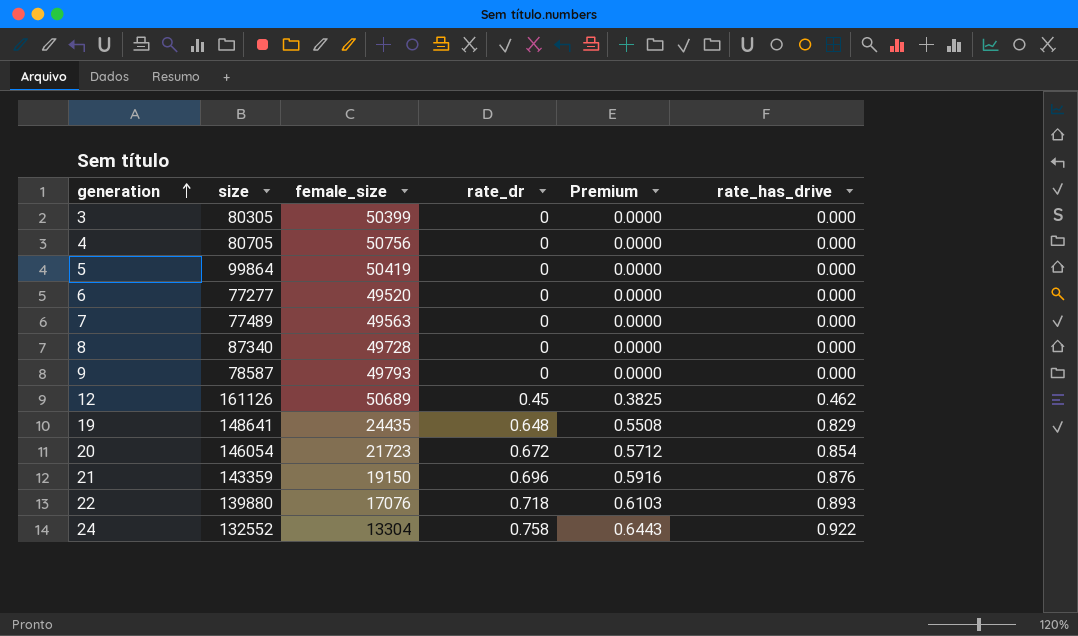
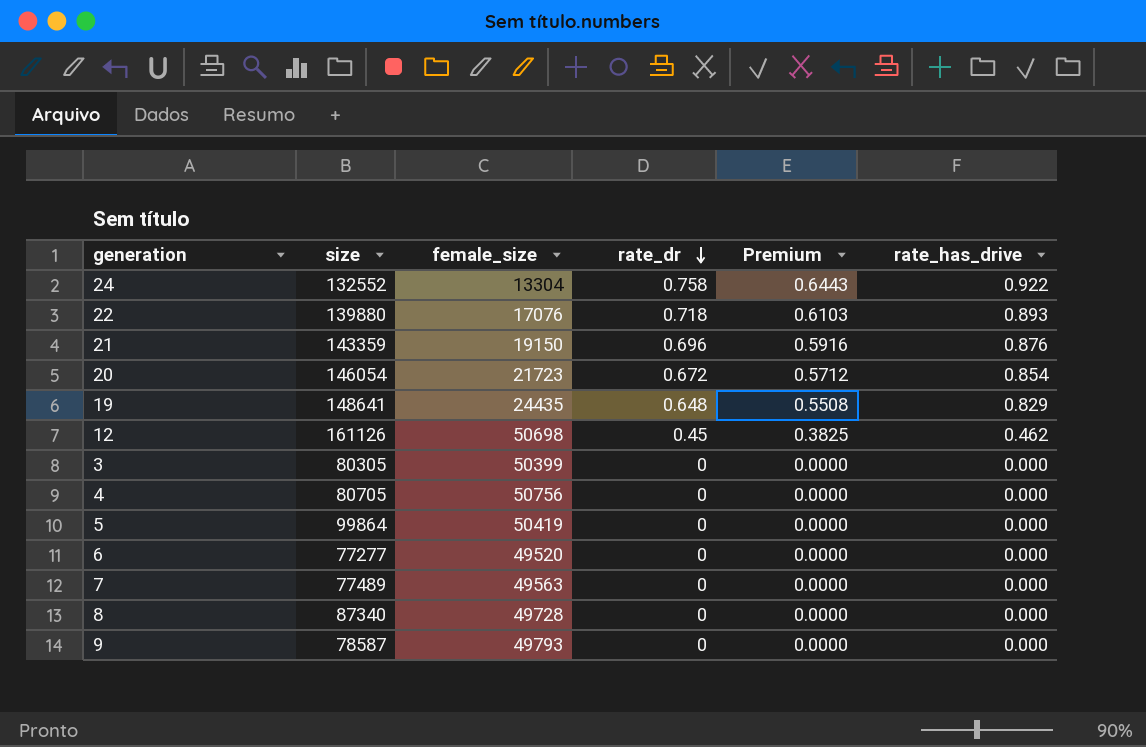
row order: generation ascending -> rate_dr descending
12 | female_size: 50689 -> 50698

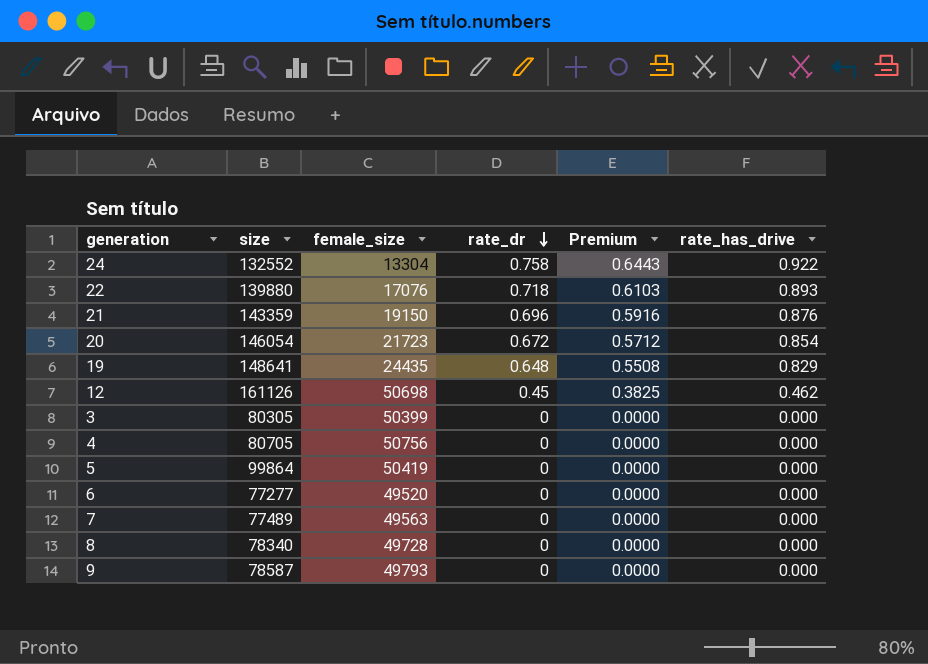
8 | size: 87340 -> 78340

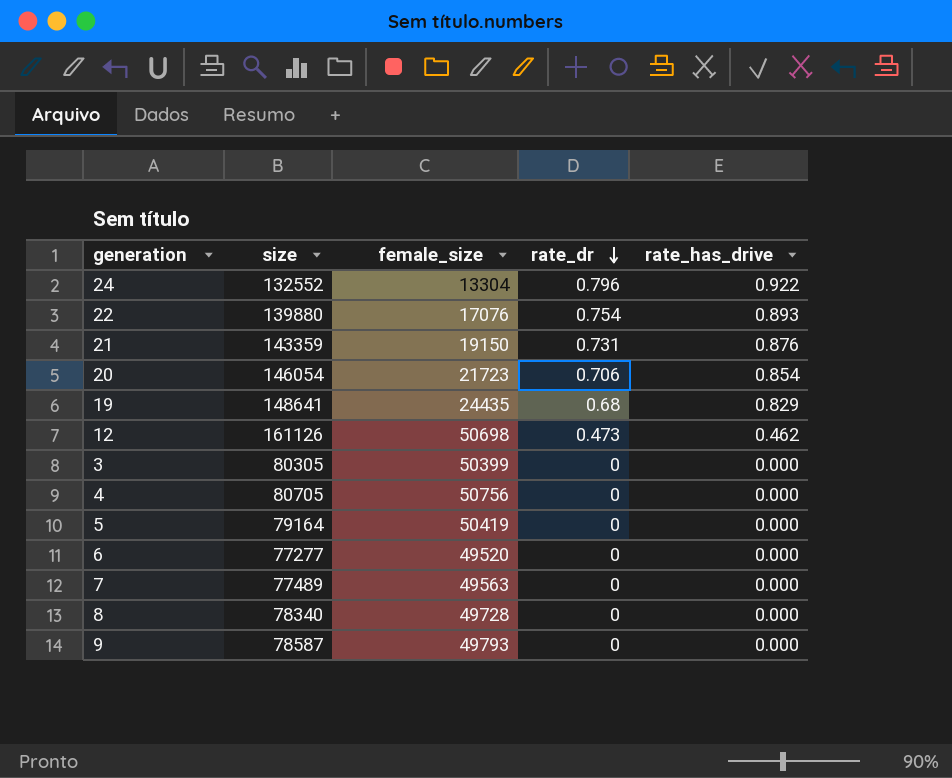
column Premium | formula: [rate_dr] * 0.85 -> none
24 | rate_dr: 0.758 -> 0.796
22 | rate_dr: 0.718 -> 0.754
21 | rate_dr: 0.696 -> 0.731
20 | rate_dr: 0.672 -> 0.706
19 | rate_dr: 0.648 -> 0.68
12 | rate_dr: 0.45 -> 0.473
5 | size: 99864 -> 79164

